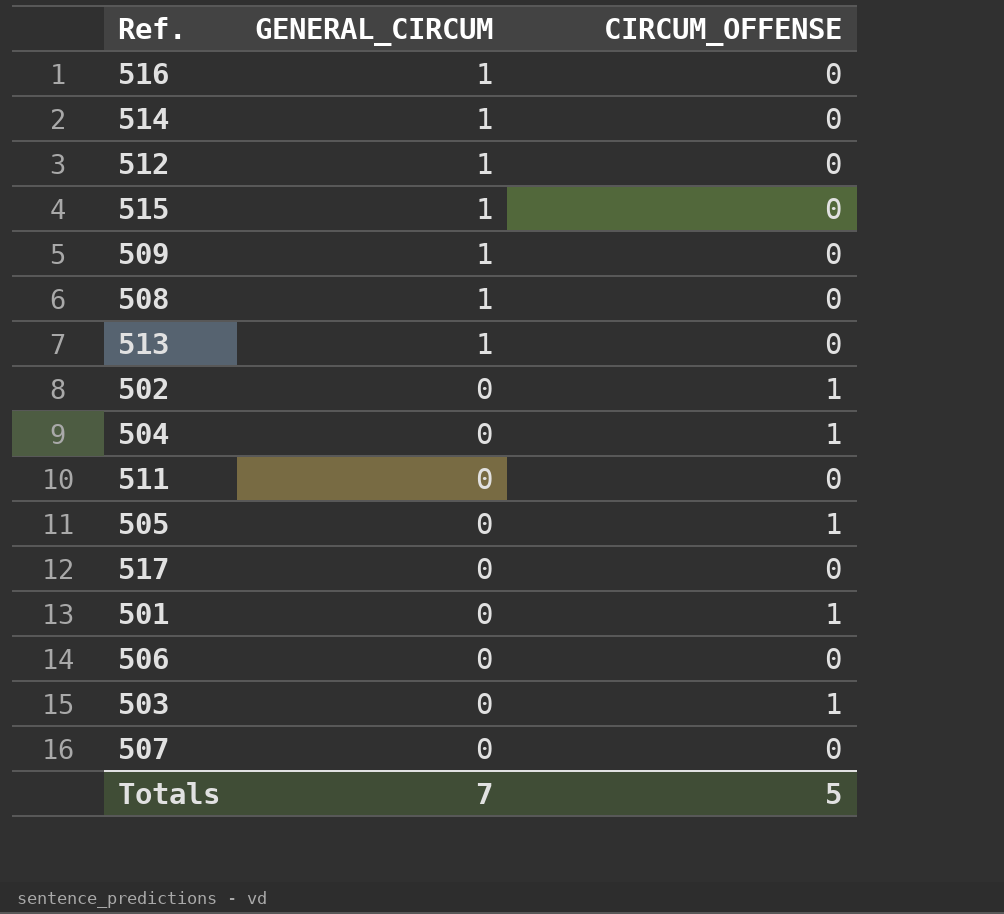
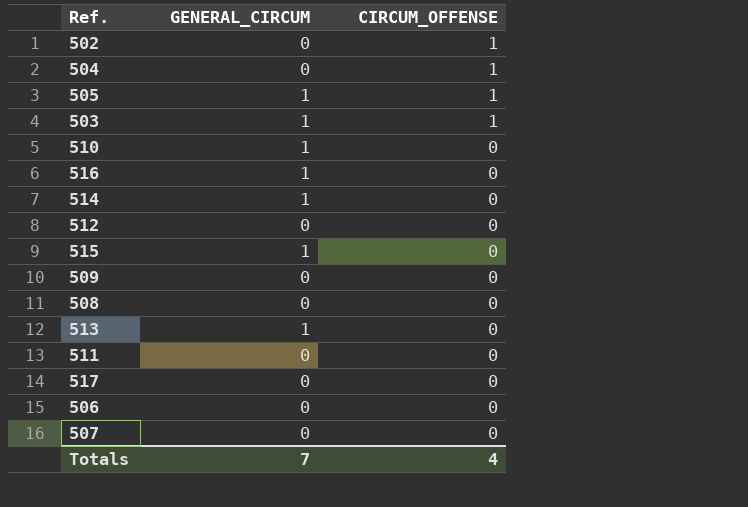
row order: GENERAL_CIRCUM descending -> CIRCUM_OFFENSE descending
row 501: 0 | 1 -> none
505 | GENERAL_CIRCUM: 0 -> 1
503 | GENERAL_CIRCUM: 0 -> 1
row 510: none -> 1 | 0
512 | GENERAL_CIRCUM: 1 -> 0
509 | GENERAL_CIRCUM: 1 -> 0
508 | GENERAL_CIRCUM: 1 -> 0
Totals | CIRCUM_OFFENSE: 5 -> 4

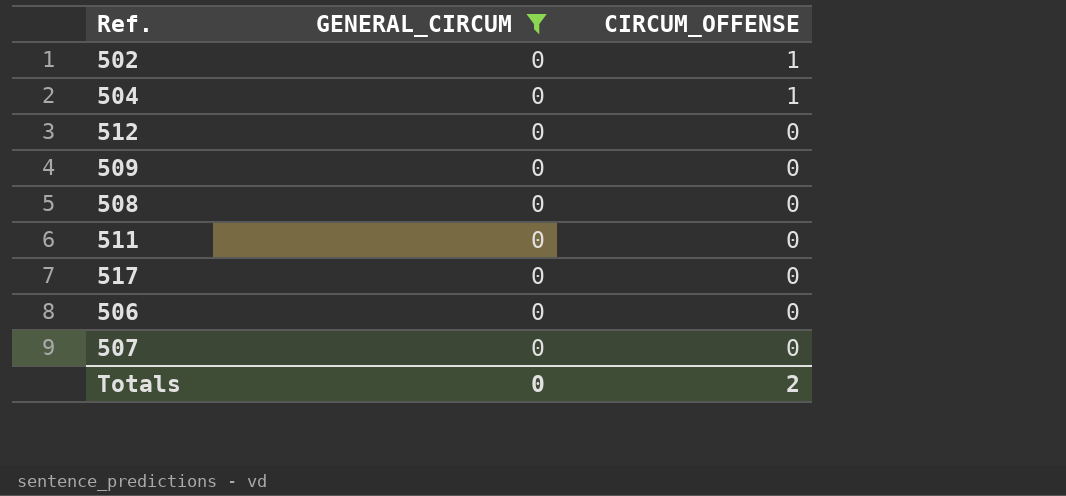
filter: none -> GENERAL_CIRCUM = 0
Totals | GENERAL_CIRCUM: 7 -> 0
Totals | CIRCUM_OFFENSE: 4 -> 2

